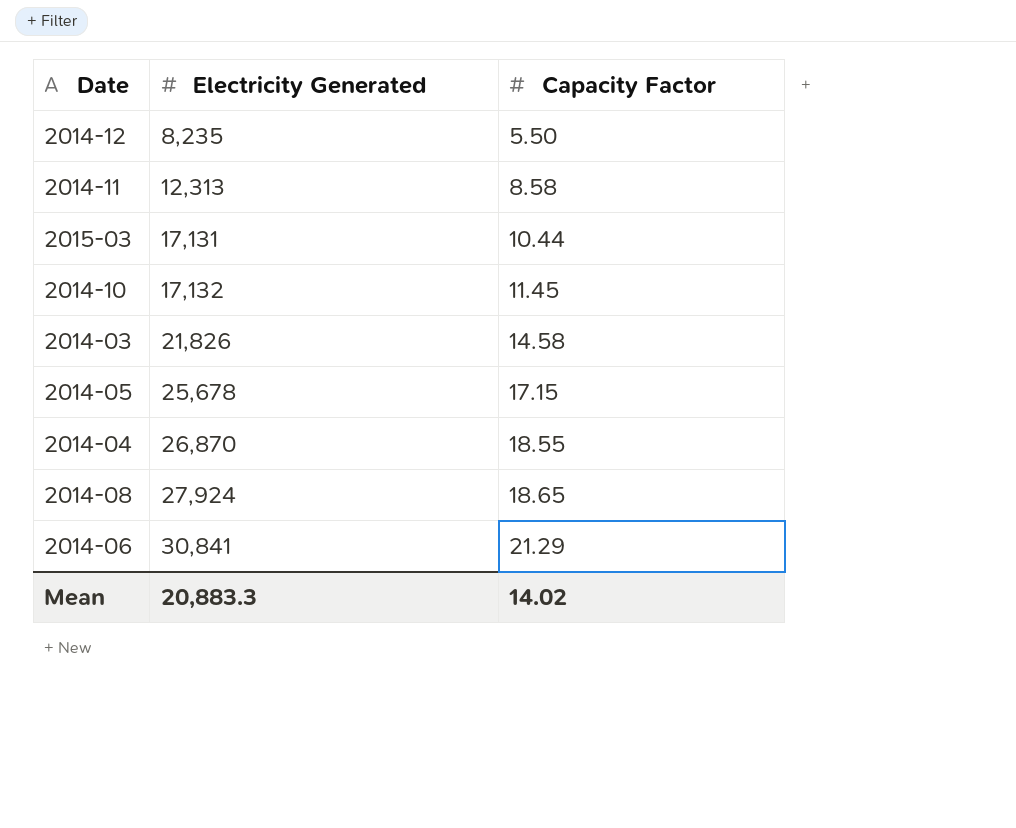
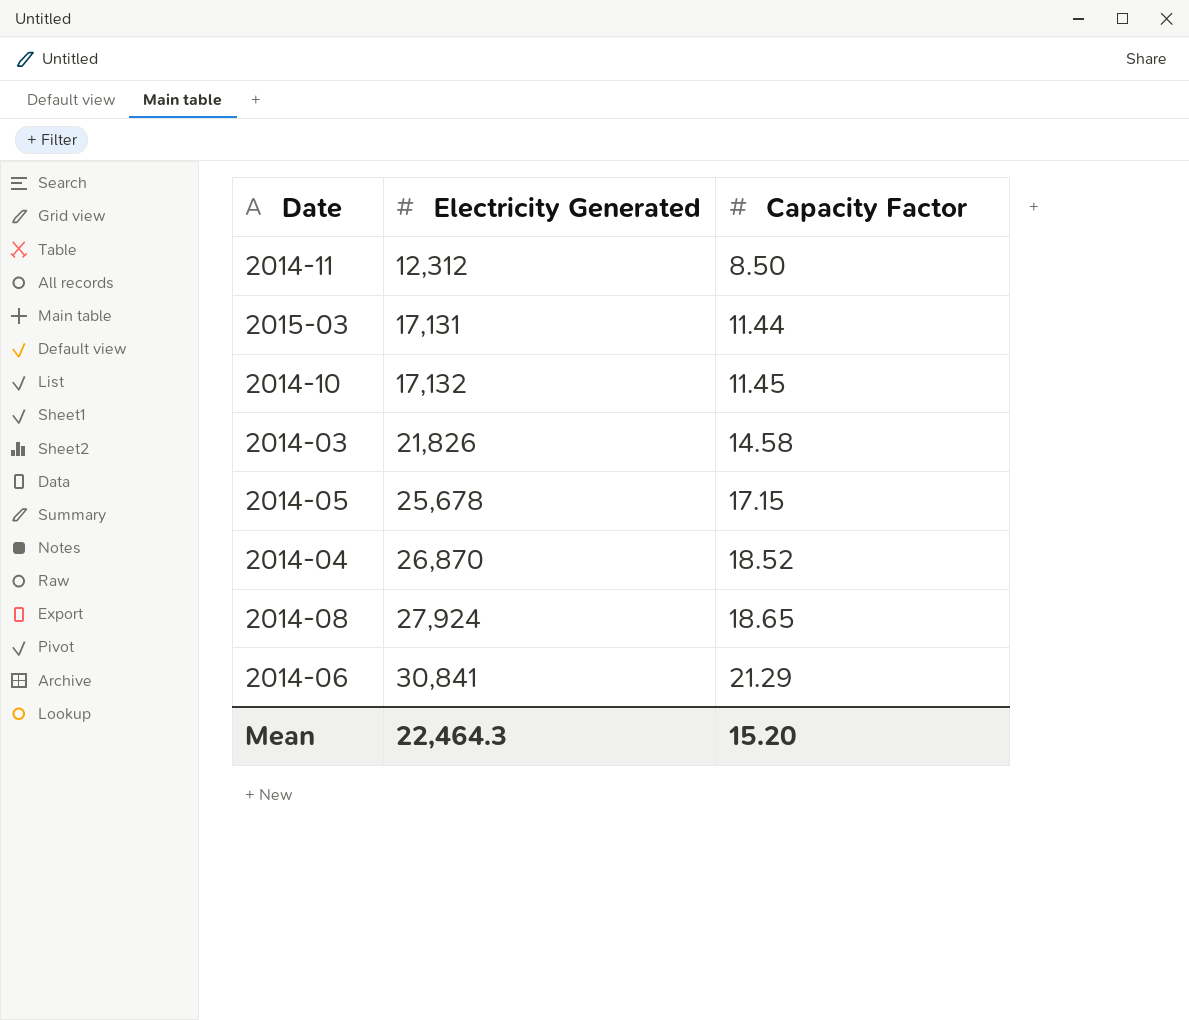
row 2014-12: 8,235 | 5.50 -> none
2014-11 | Electricity Generated: 12,313 -> 12,312
2014-11 | Capacity Factor: 8.58 -> 8.50
2015-03 | Capacity Factor: 10.44 -> 11.44
2014-04 | Capacity Factor: 18.55 -> 18.52
Mean | Electricity Generated: 20,883.3 -> 22,464.3
Mean | Capacity Factor: 14.02 -> 15.20

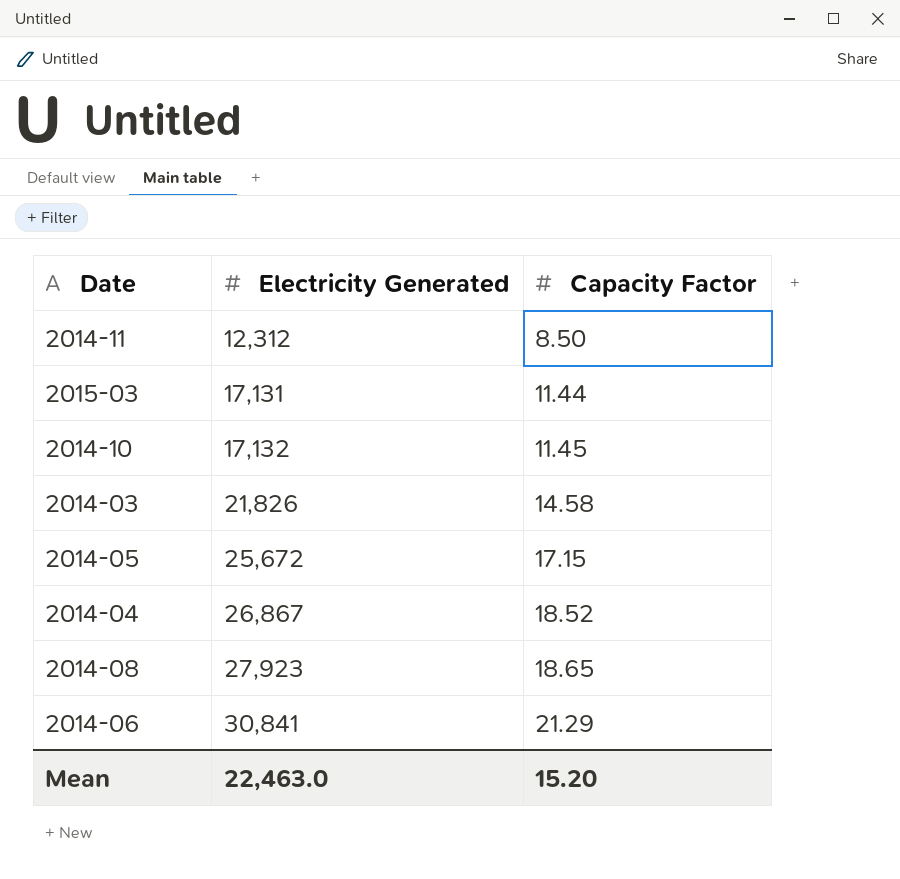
2014-05 | Electricity Generated: 25,678 -> 25,672
2014-04 | Electricity Generated: 26,870 -> 26,867
2014-08 | Electricity Generated: 27,924 -> 27,923
Mean | Electricity Generated: 22,464.3 -> 22,463.0

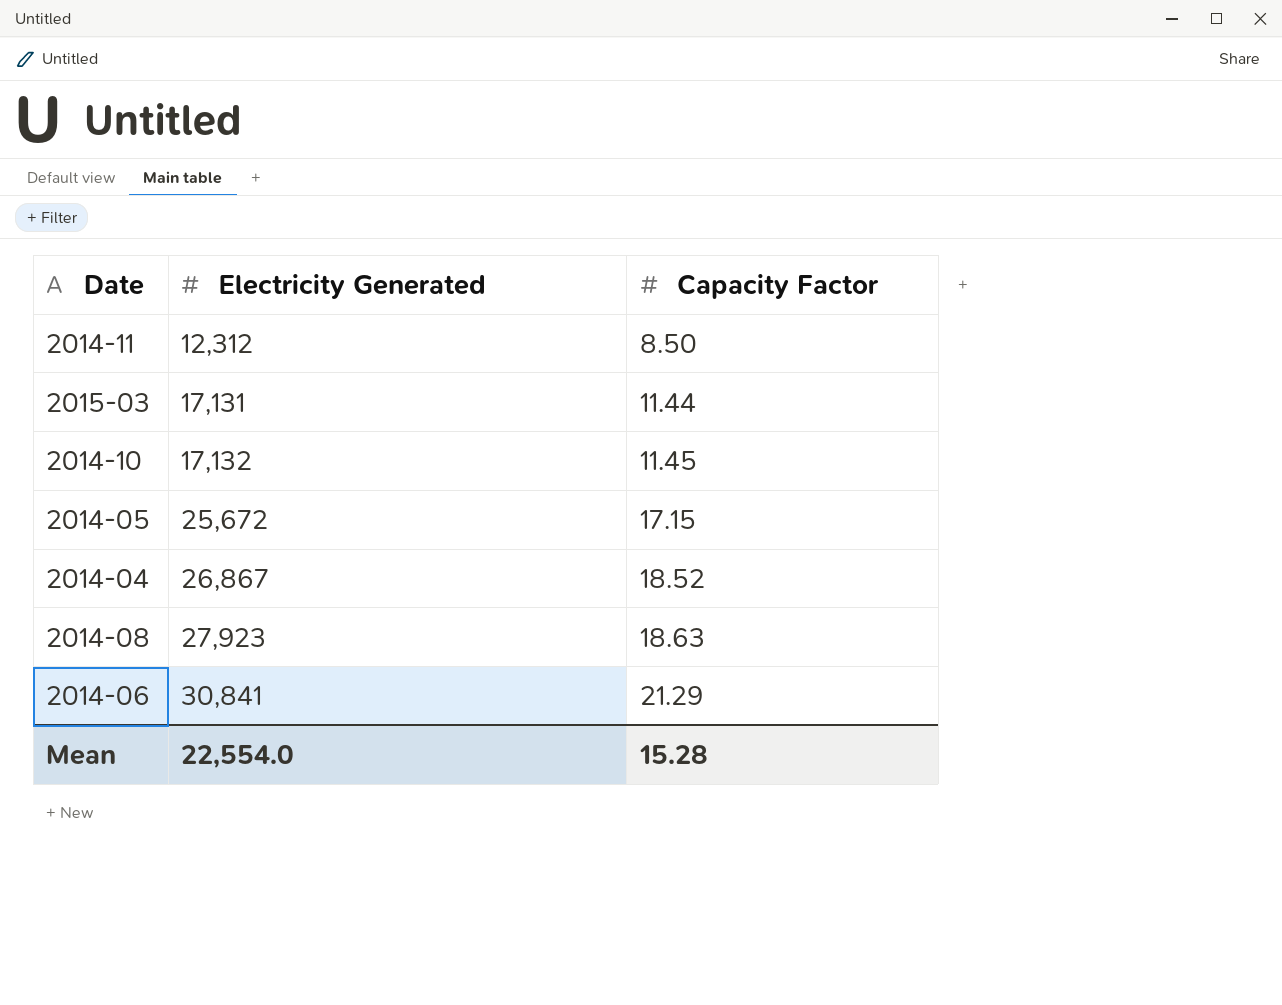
row 2014-03: 21,826 | 14.58 -> none
2014-08 | Capacity Factor: 18.65 -> 18.63
Mean | Electricity Generated: 22,463.0 -> 22,554.0
Mean | Capacity Factor: 15.20 -> 15.28

